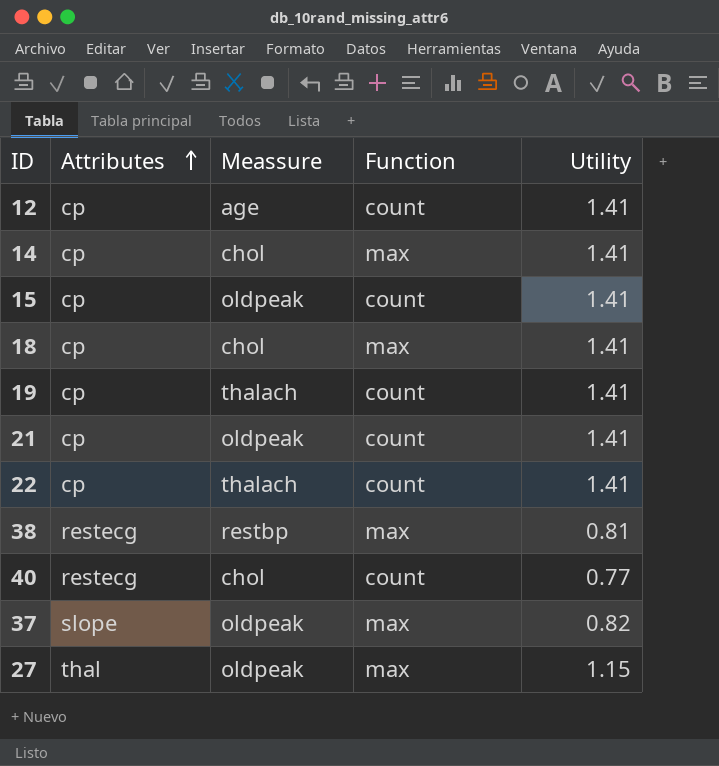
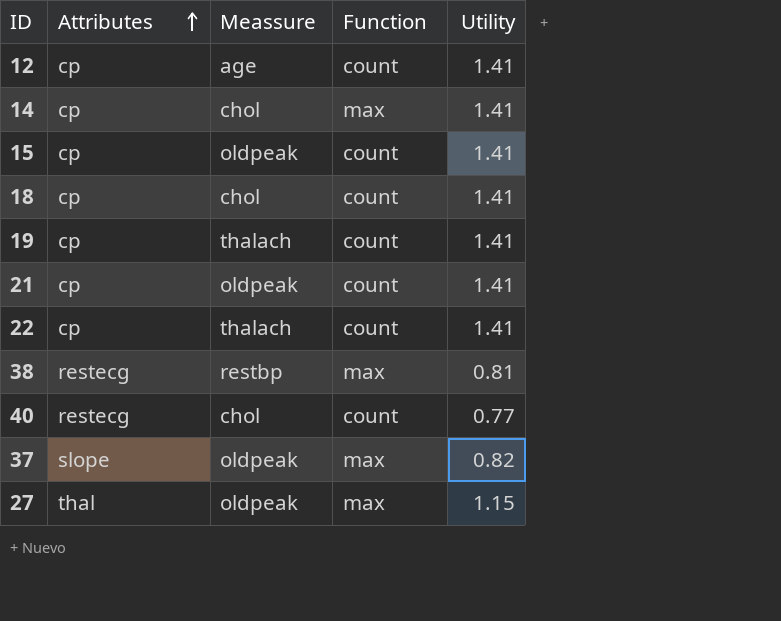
18 | Function: max -> count

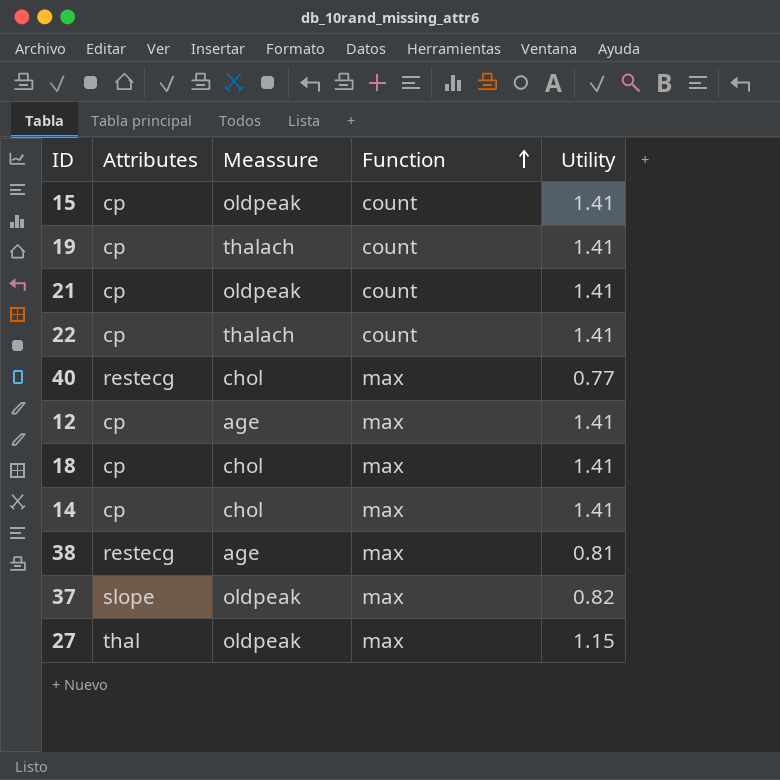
row order: Attributes ascending -> Function ascending
40 | Function: count -> max
12 | Function: count -> max
18 | Function: count -> max
38 | Meassure: restbp -> age

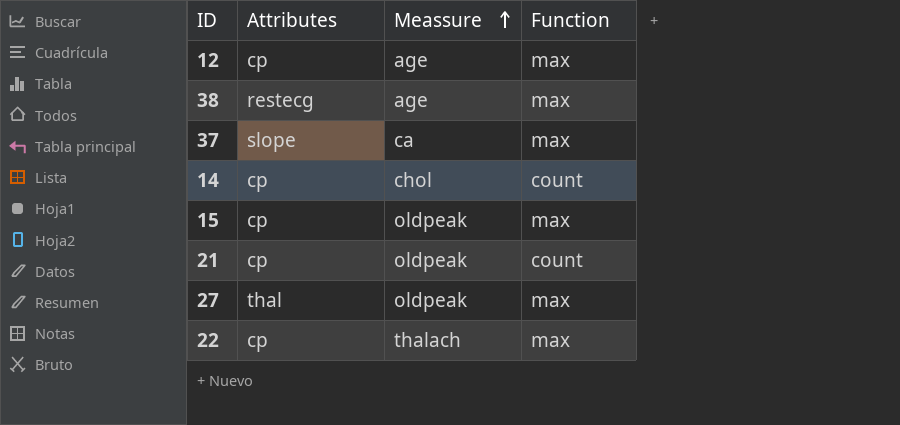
row order: Function ascending -> Meassure ascending
column Utility | position: 5 -> none
row 19: cp | thalach | count | 1.41 -> none
row 40: restecg | chol | max | 0.77 -> none
row 18: cp | chol | max | 1.41 -> none
37 | Meassure: oldpeak -> ca
14 | Function: max -> count
15 | Function: count -> max
22 | Function: count -> max

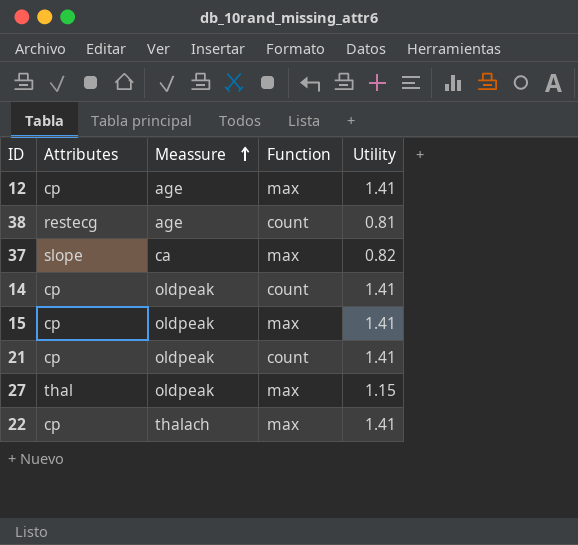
column Utility | position: none -> 5
38 | Function: max -> count
14 | Meassure: chol -> oldpeak

